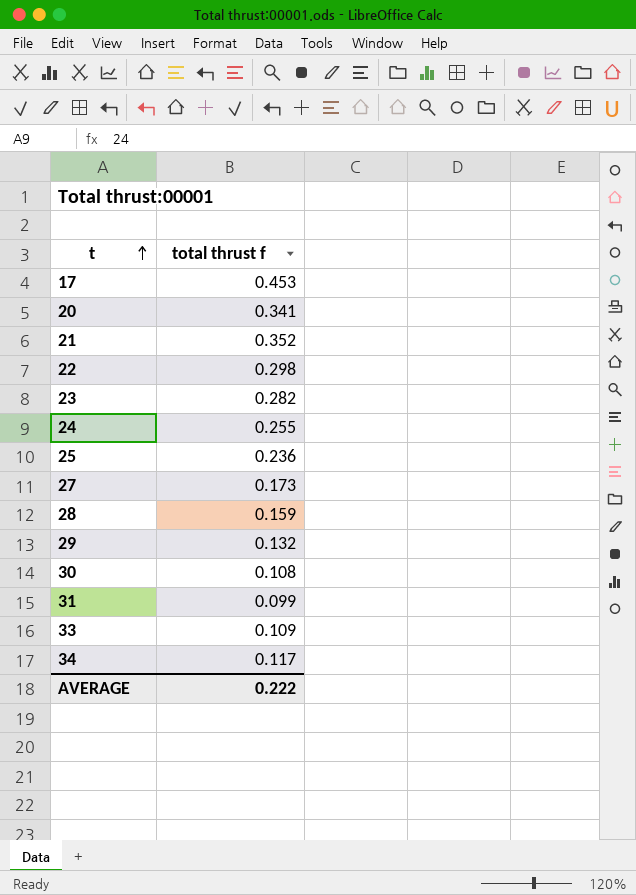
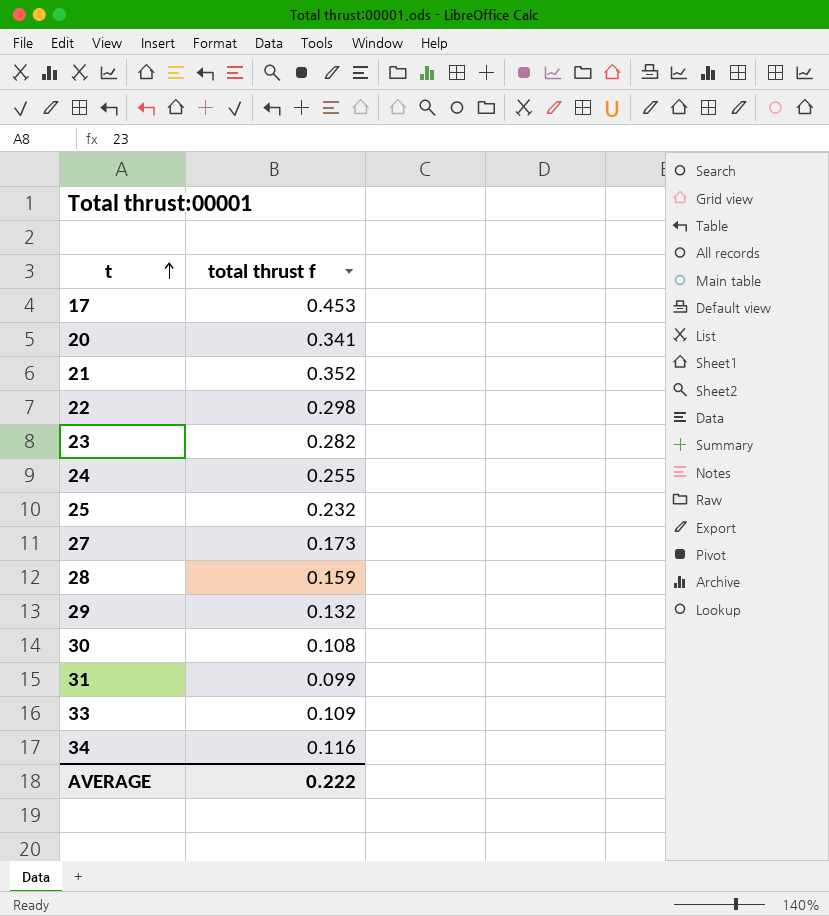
25 | total thrust f: 0.236 -> 0.232
34 | total thrust f: 0.117 -> 0.116

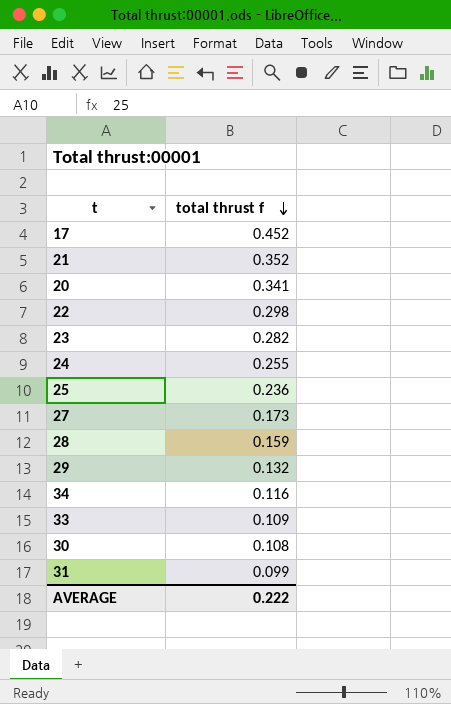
row order: t ascending -> total thrust f descending
17 | total thrust f: 0.453 -> 0.452
25 | total thrust f: 0.232 -> 0.236

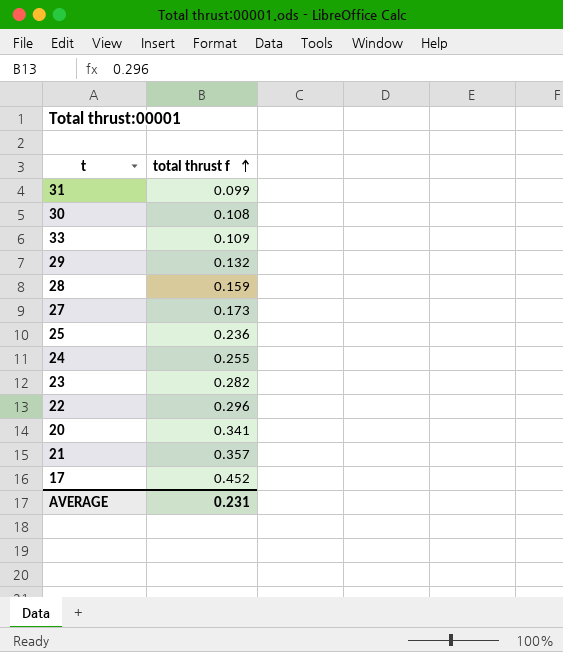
row order: total thrust f descending -> total thrust f ascending
row 34: 0.116 -> none
22 | total thrust f: 0.298 -> 0.296
21 | total thrust f: 0.352 -> 0.357
AVERAGE | total thrust f: 0.222 -> 0.231

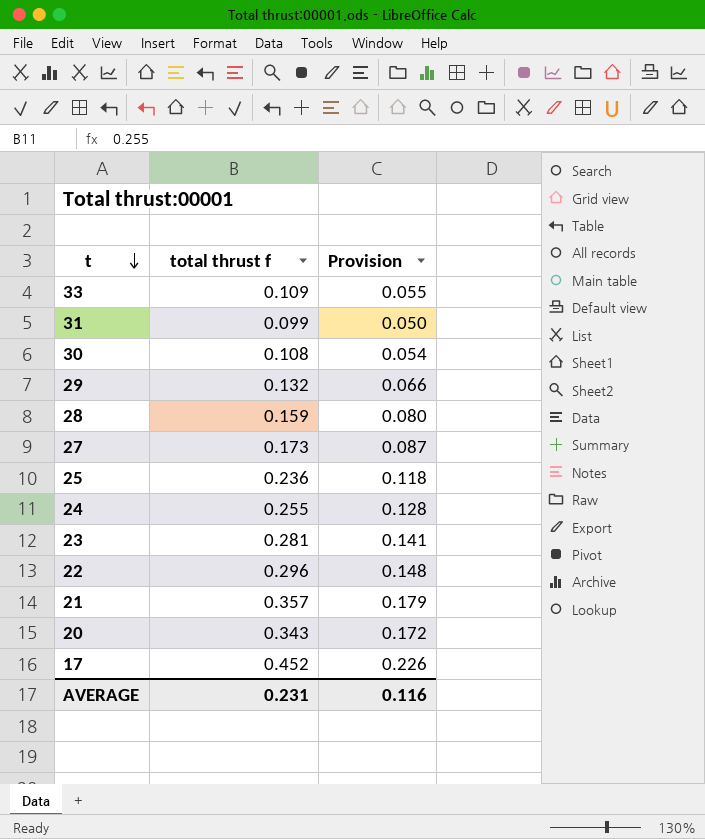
row order: total thrust f ascending -> t descending
column Provision | formula: none -> [total thrust f] * 0.5
23 | total thrust f: 0.282 -> 0.281
20 | total thrust f: 0.341 -> 0.343

